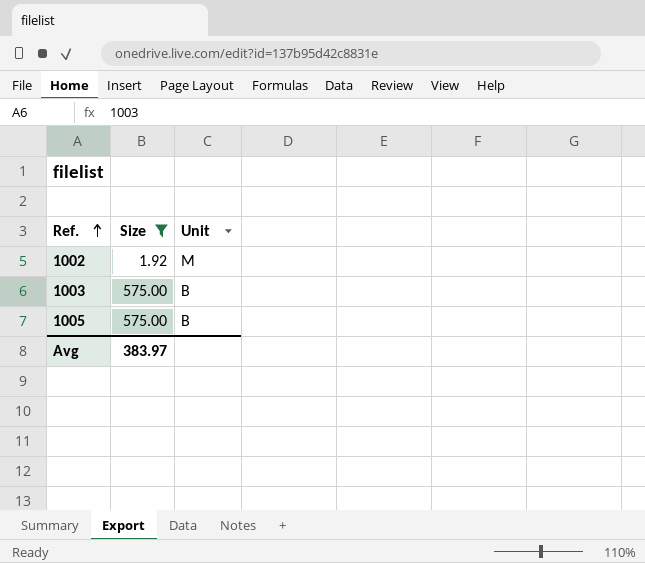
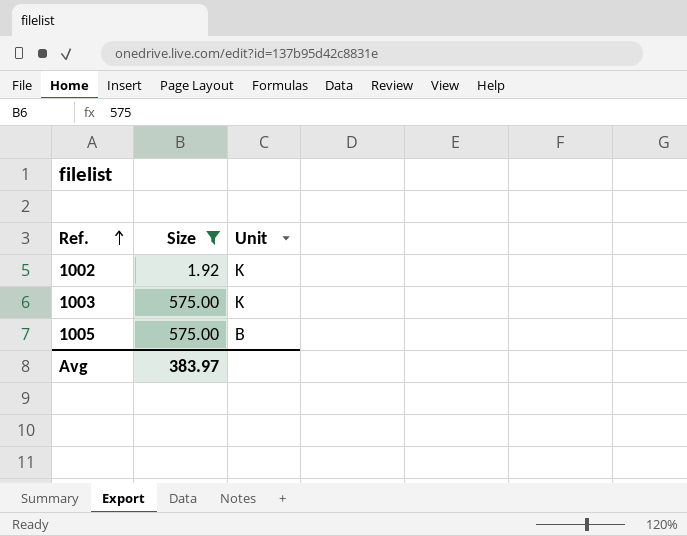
1002 | Unit: M -> K
1003 | Unit: B -> K

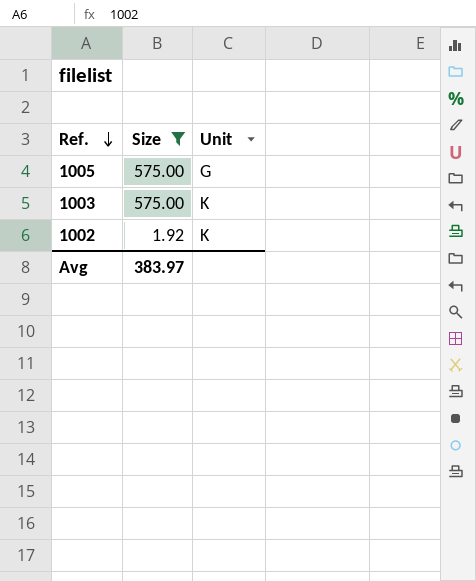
row order: Ref. ascending -> Ref. descending
1005 | Unit: B -> G

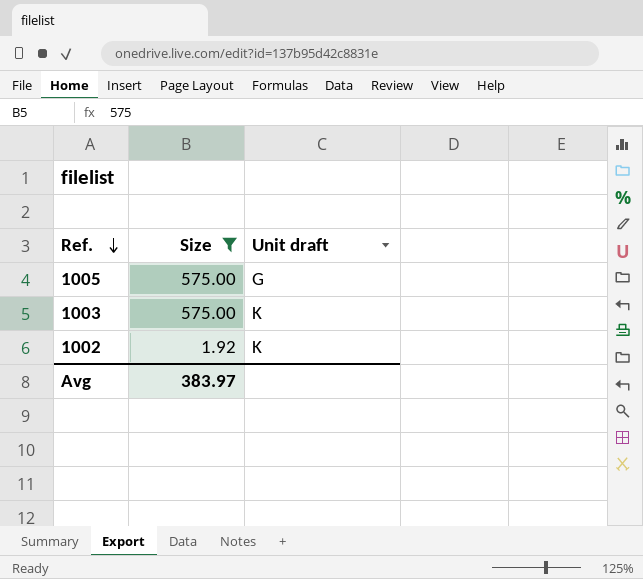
column name: Unit -> Unit draft

